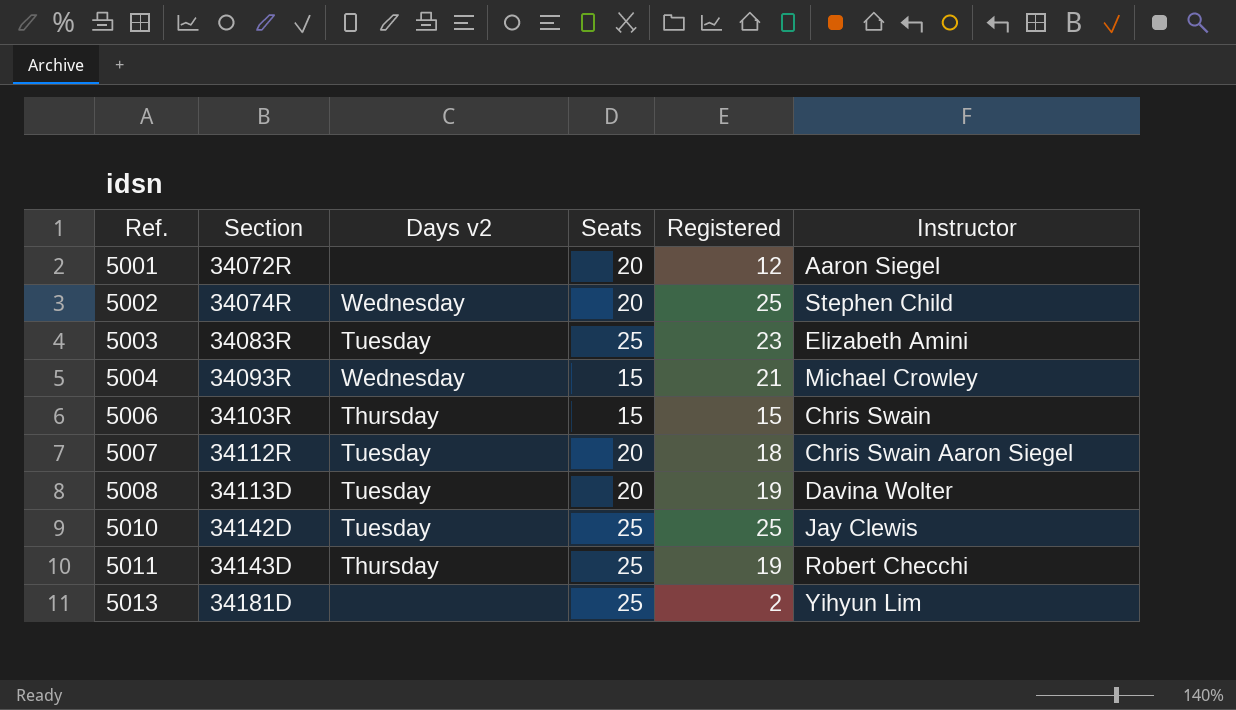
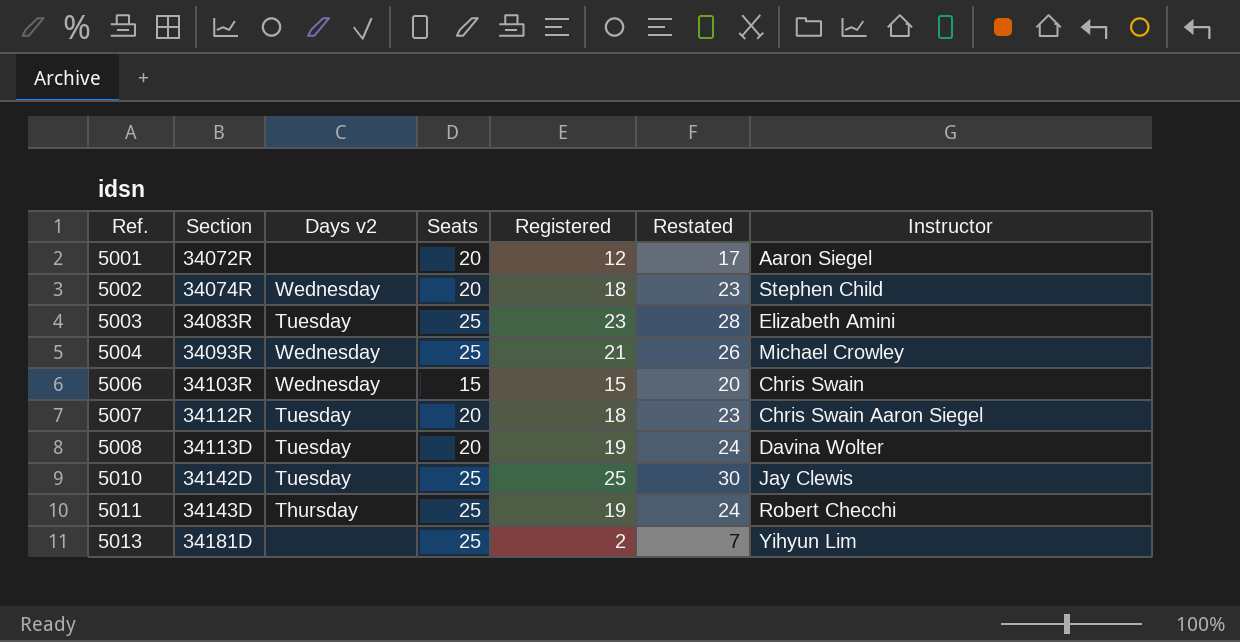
column Restated | formula: none -> [Registered] + 5
5002 | Registered: 25 -> 18
5004 | Seats: 15 -> 25
5006 | Days v2: Thursday -> Wednesday

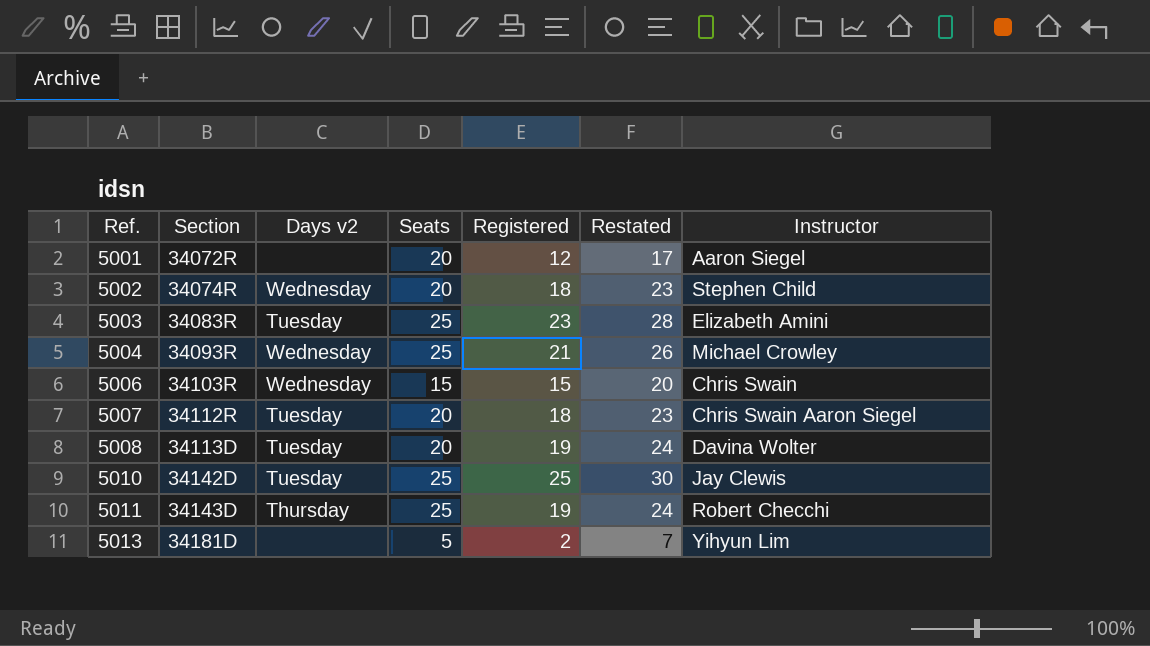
5013 | Seats: 25 -> 5

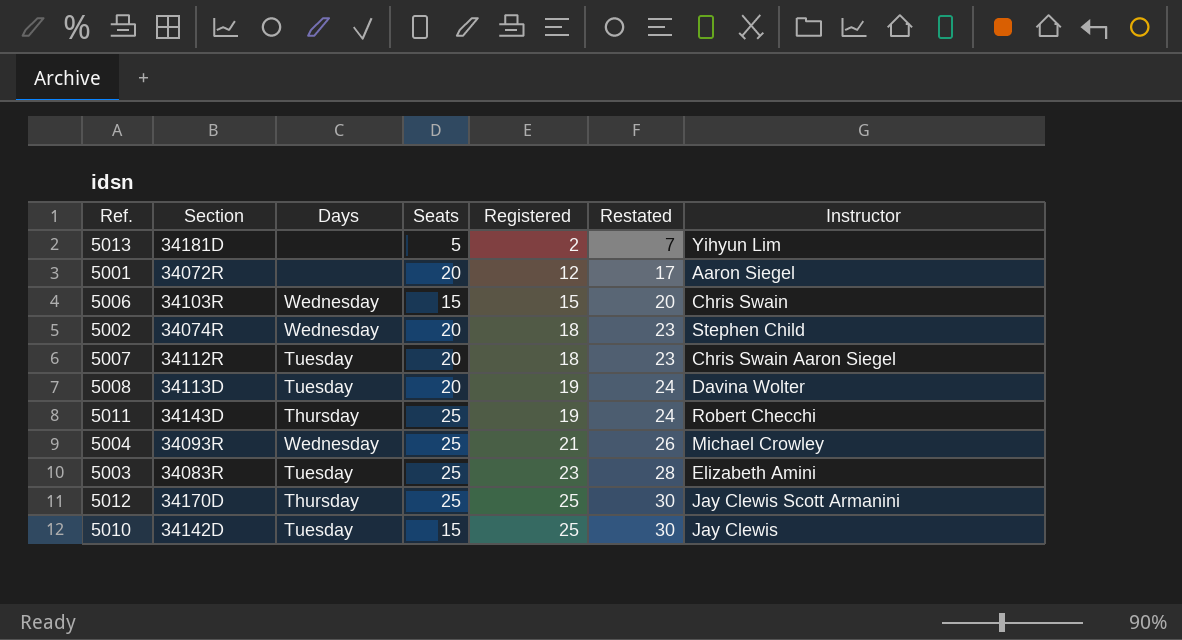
row order: Ref. ascending -> Registered ascending
column name: Days v2 -> Days
row 5012: none -> 34170D | Thursday | 25 | 25 | 30 | Jay Clewis Scott Armanini
5010 | Seats: 25 -> 15

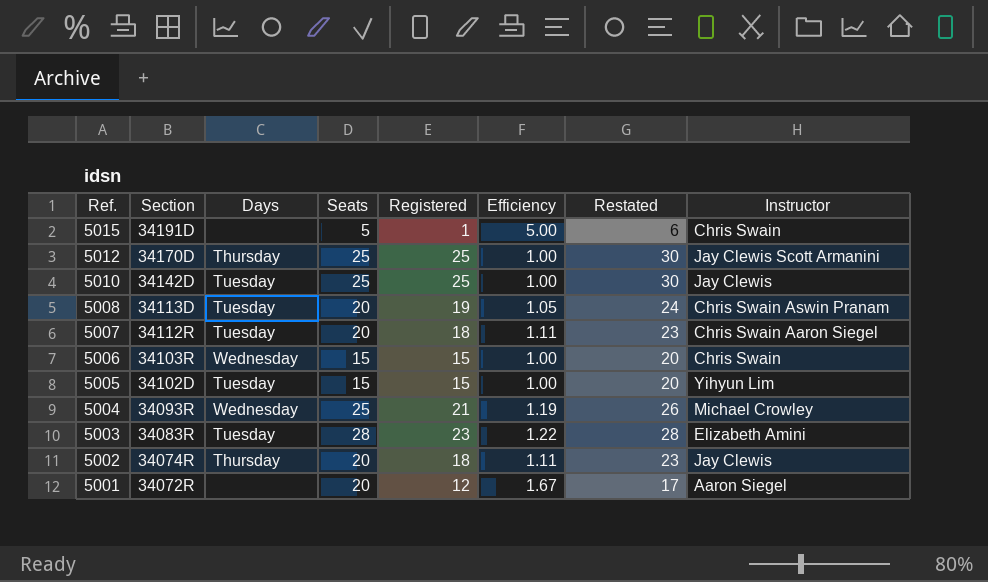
row order: Registered ascending -> Ref. descending
column Efficiency | formula: none -> [Seats] / [Registered]
row 5013: 34181D | none | 5 | 2 | 7 | Yihyun Lim -> none
row 5011: 34143D | Thursday | 25 | 19 | 24 | Robert Checchi -> none
row 5015: none -> 34191D | none | 5 | 1 | 5.00 | 6 | Chris Swain
5010 | Seats: 15 -> 25
5008 | Instructor: Davina Wolter -> Chris Swain Aswin Pranam
row 5005: none -> 34102D | Tuesday | 15 | 15 | 1.00 | 20 | Yihyun Lim
5003 | Seats: 25 -> 28
5002 | Days: Wednesday -> Thursday
5002 | Instructor: Stephen Child -> Jay Clewis

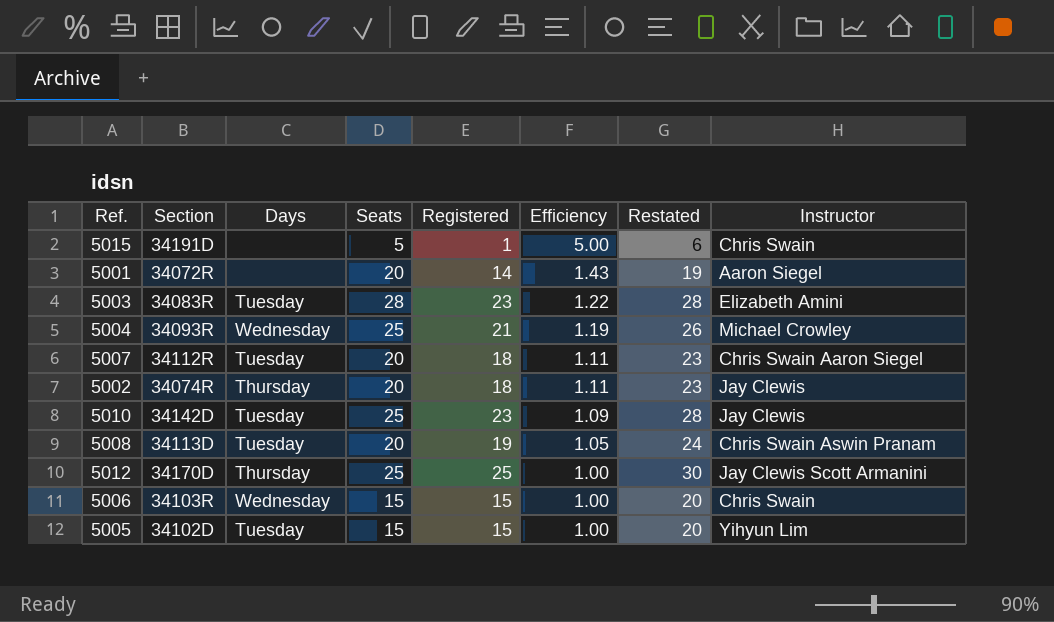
row order: Ref. descending -> Efficiency descending
5001 | Registered: 12 -> 14
5001 | Efficiency: 1.67 -> 1.43
5001 | Restated: 17 -> 19
5010 | Registered: 25 -> 23
5010 | Efficiency: 1.00 -> 1.09
5010 | Restated: 30 -> 28

